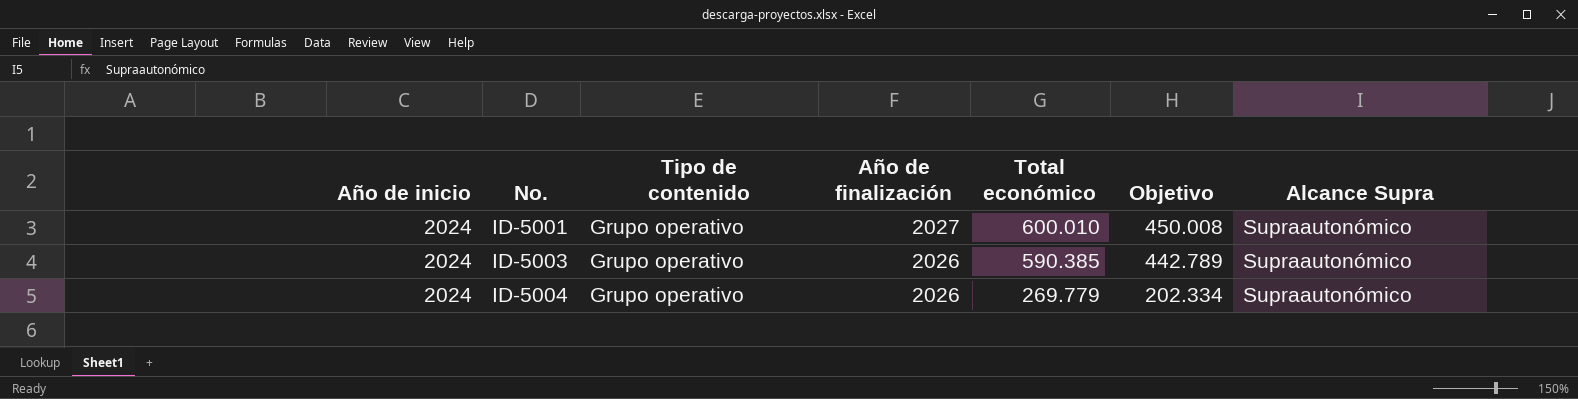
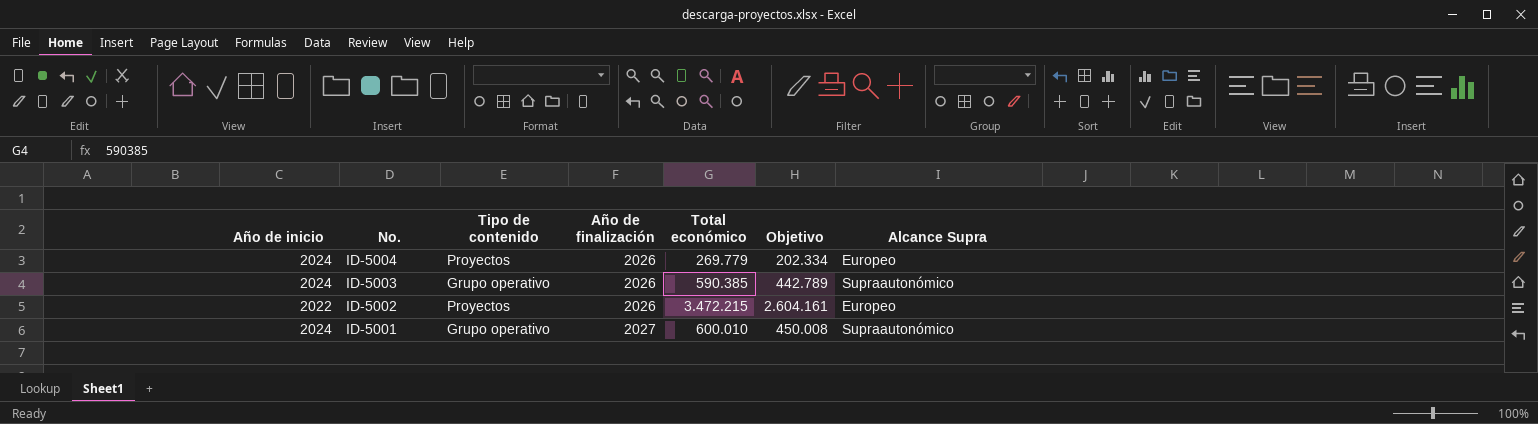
row order: No. ascending -> No. descending
ID-5004 | Tipo de contenido: Grupo operativo -> Proyectos
ID-5004 | Alcance Supra: Supraautonómico -> Europeo
row ID-5002: none -> 2022 | Proyectos | 2026 | 3.472.215 | 2.604.161 | Europeo

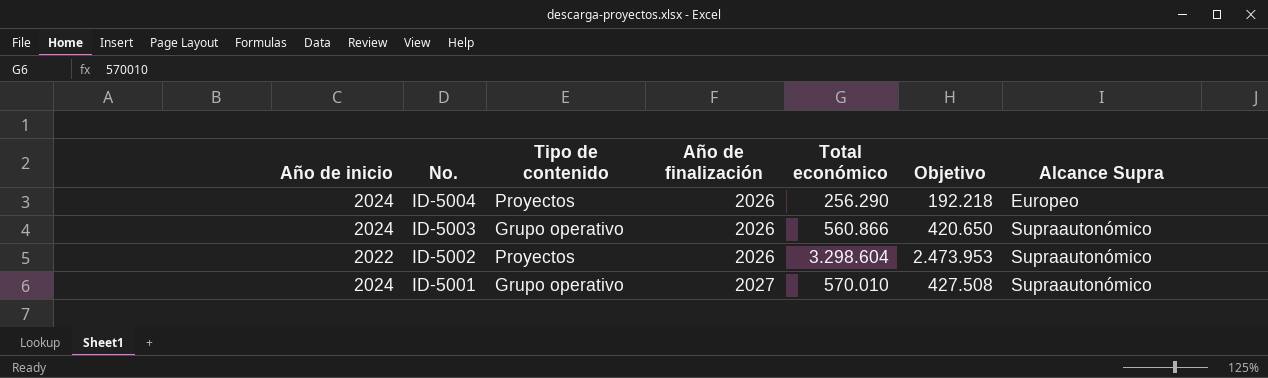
ID-5004 | Total económico: 269.779 -> 256.290
ID-5004 | Objetivo: 202.334 -> 192.218
ID-5003 | Total económico: 590.385 -> 560.866
ID-5003 | Objetivo: 442.789 -> 420.650
ID-5002 | Total económico: 3.472.215 -> 3.298.604
ID-5002 | Objetivo: 2.604.161 -> 2.473.953
ID-5002 | Alcance Supra: Europeo -> Supraautonómico
ID-5001 | Total económico: 600.010 -> 570.010
ID-5001 | Objetivo: 450.008 -> 427.508

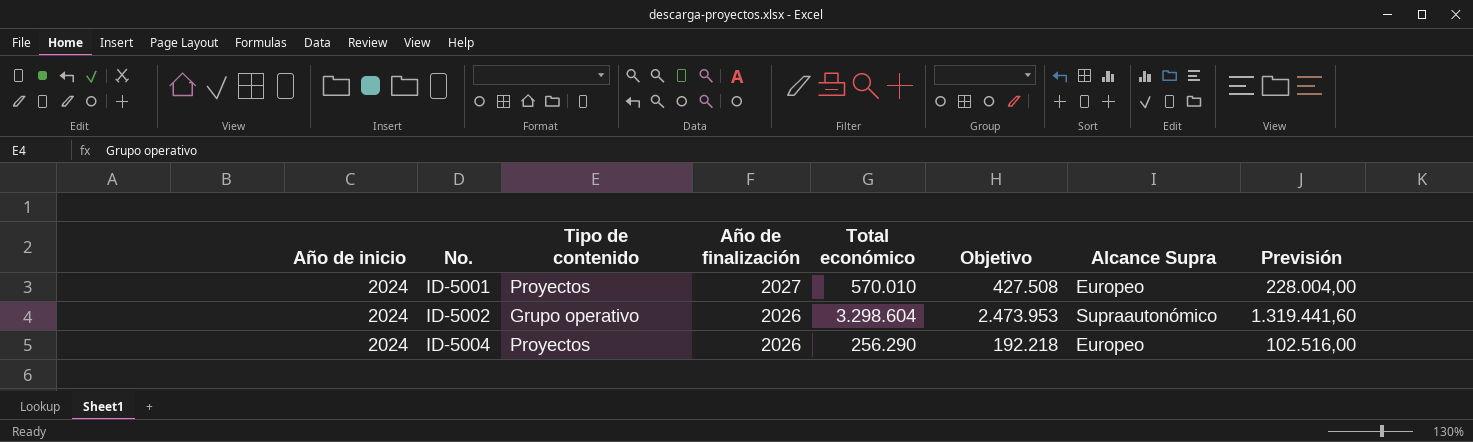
row order: No. descending -> No. ascending
column Previsión | formula: none -> [Total económico] * 0,4
row ID-5003: 2024 | Grupo operativo | 2026 | 560.866 | 420.650 | Supraautonómico -> none
ID-5001 | Tipo de contenido: Grupo operativo -> Proyectos
ID-5001 | Alcance Supra: Supraautonómico -> Europeo
ID-5002 | Año de inicio: 2022 -> 2024
ID-5002 | Tipo de contenido: Proyectos -> Grupo operativo

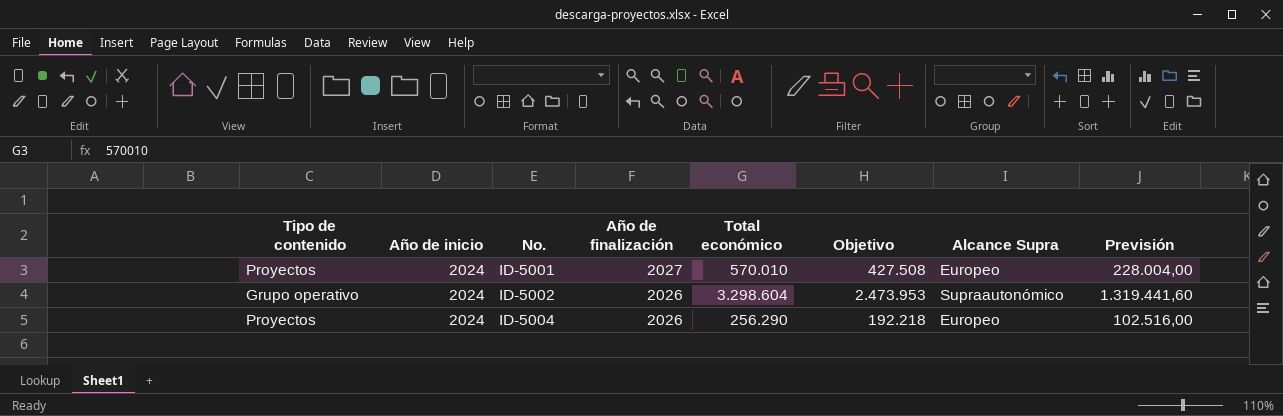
column Tipo de contenido | position: 3 -> 1

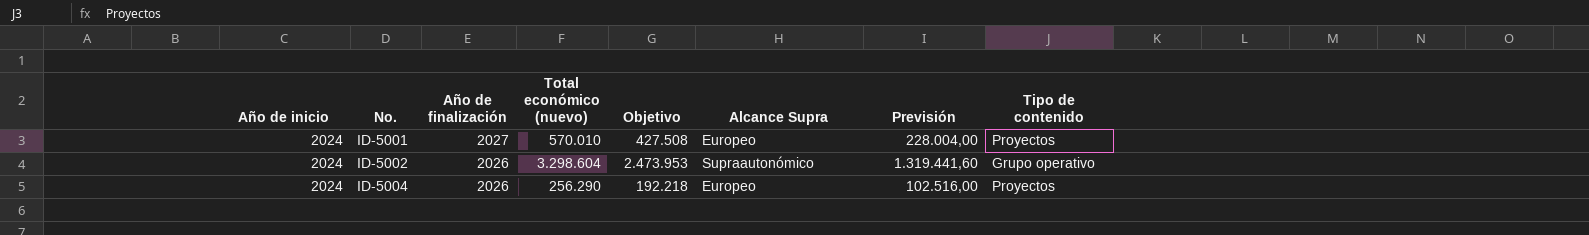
column name: Total económico -> Total económico (nuevo)
column Tipo de contenido | position: 1 -> 8

